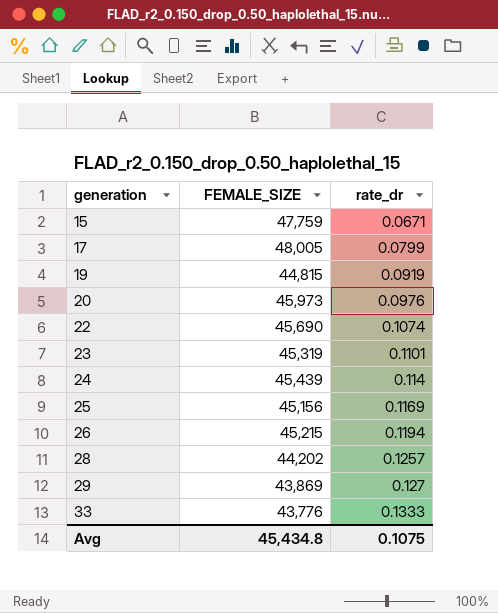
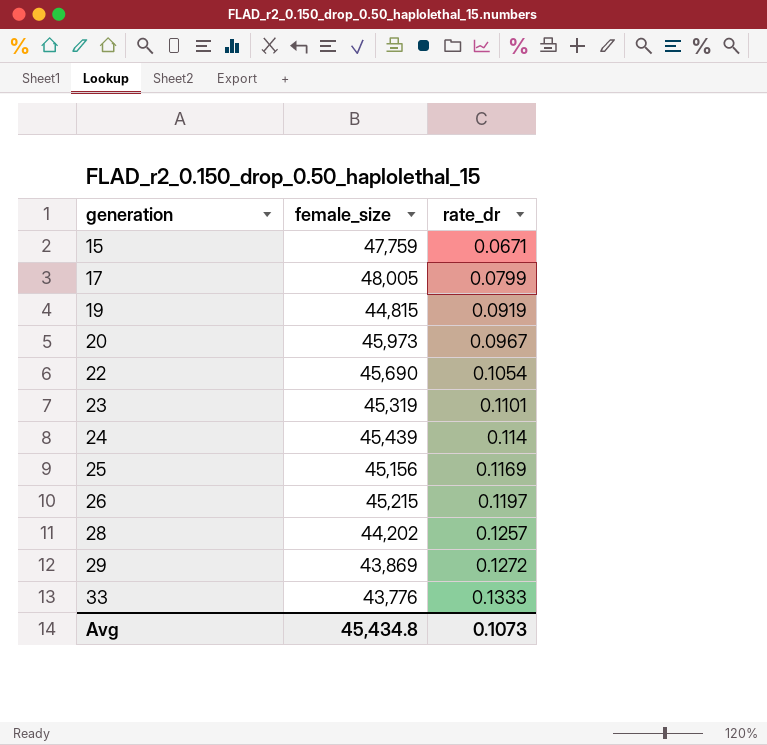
column name: FEMALE_SIZE -> female_size
20 | rate_dr: 0.0976 -> 0.0967
22 | rate_dr: 0.1074 -> 0.1054
26 | rate_dr: 0.1194 -> 0.1197
29 | rate_dr: 0.127 -> 0.1272
Avg | rate_dr: 0.1075 -> 0.1073

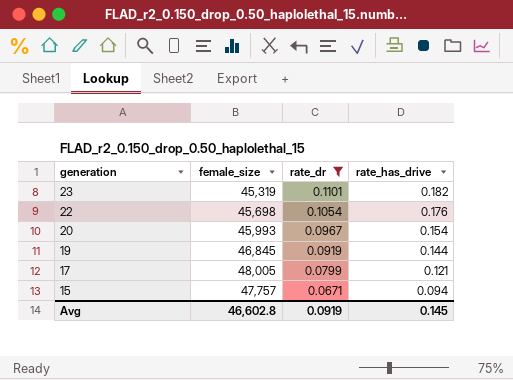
filter: none -> rate_dr <= 0.1101
row order: generation ascending -> generation descending
column rate_has_drive | position: none -> 4
22 | female_size: 45,690 -> 45,698
20 | female_size: 45,973 -> 45,993
19 | female_size: 44,815 -> 46,845
15 | female_size: 47,759 -> 47,757
Avg | female_size: 45,434.8 -> 46,602.8
Avg | rate_dr: 0.1073 -> 0.0919

